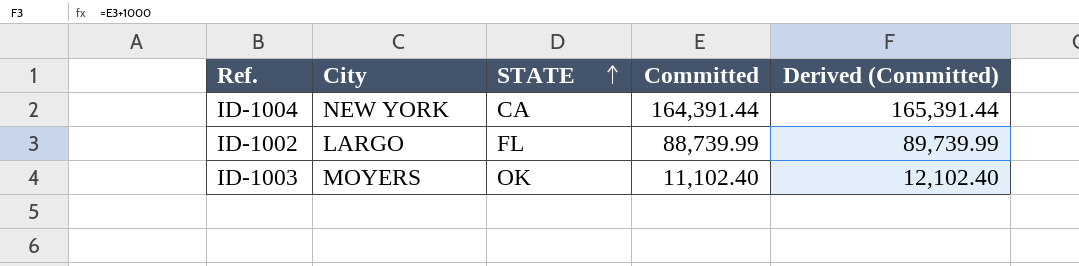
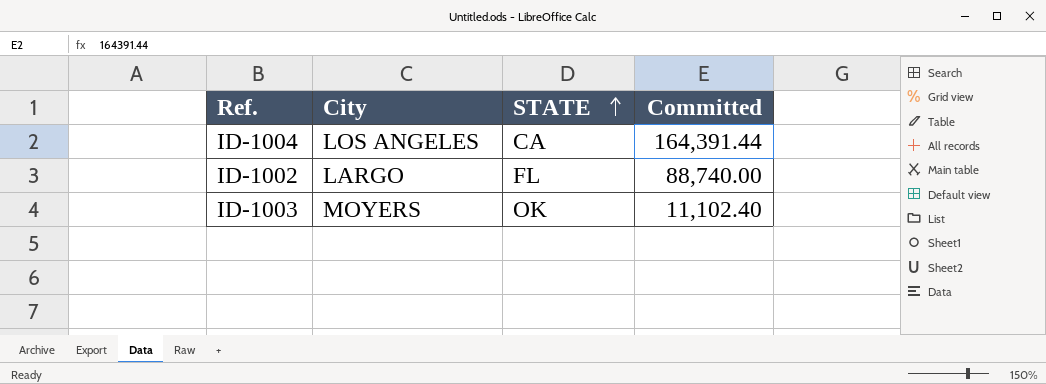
column Derived (Committed) | formula: [Committed] + 1000 -> none
ID-1004 | City: NEW YORK -> LOS ANGELES
ID-1002 | Committed: 88,739.99 -> 88,740.00

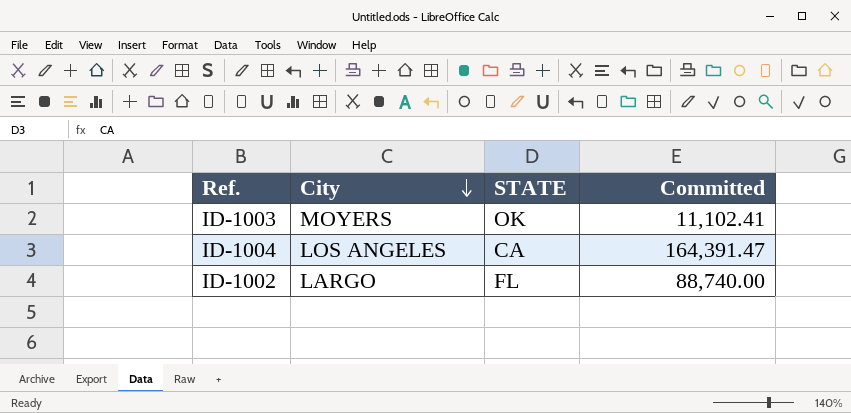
row order: STATE ascending -> City descending
ID-1003 | Committed: 11,102.40 -> 11,102.41
ID-1004 | Committed: 164,391.44 -> 164,391.47

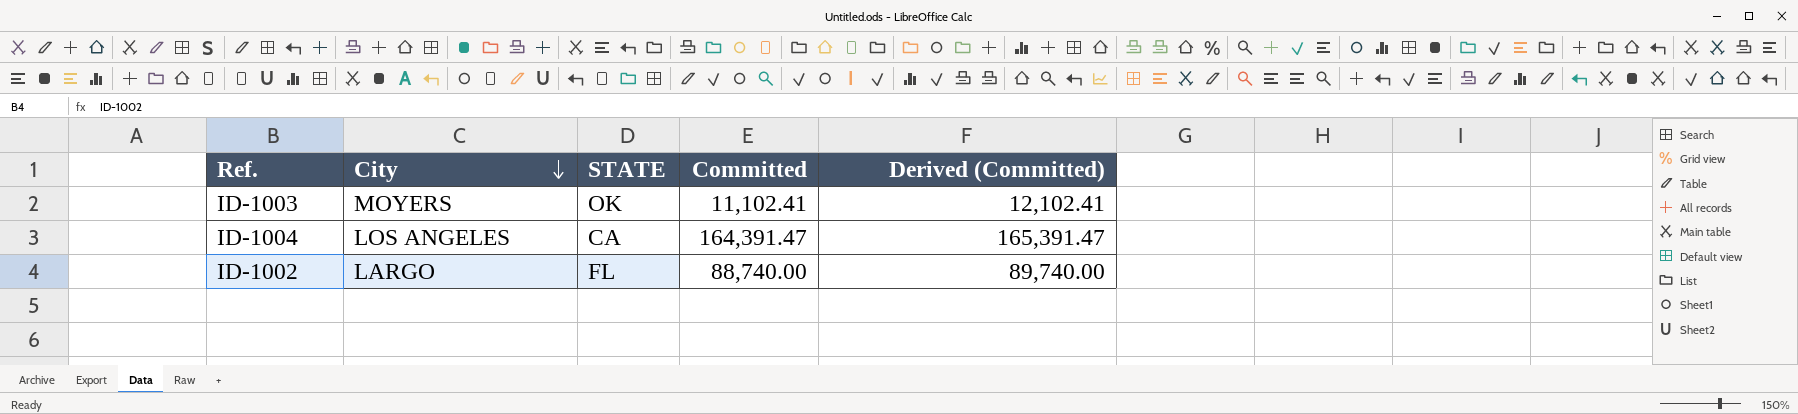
column Derived (Committed) | formula: none -> [Committed] + 1000

